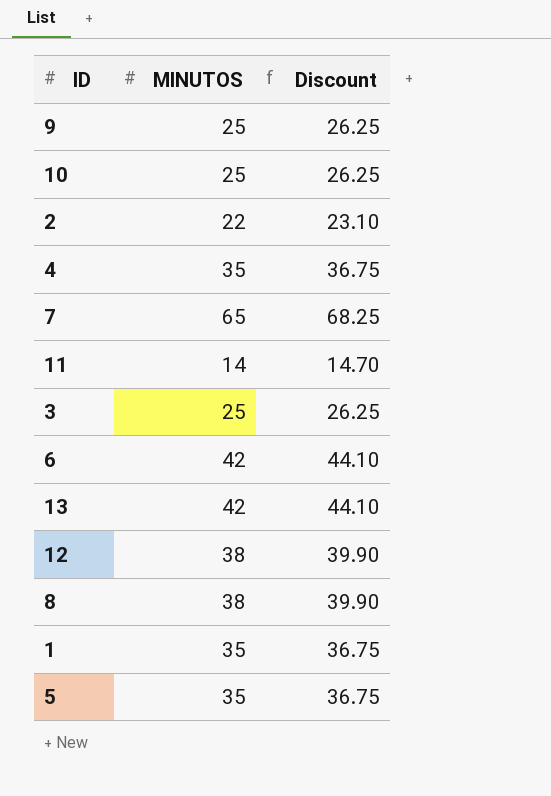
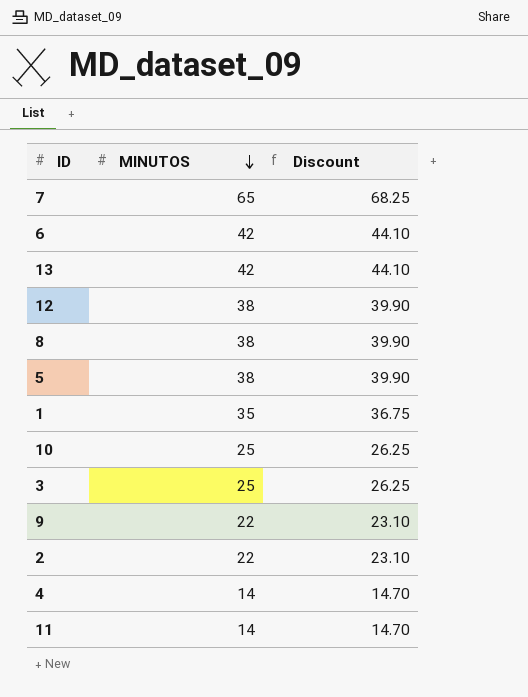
row order: none -> MINUTOS descending
5 | MINUTOS: 35 -> 38
5 | Discount: 36.75 -> 39.90
9 | MINUTOS: 25 -> 22
9 | Discount: 26.25 -> 23.10
4 | MINUTOS: 35 -> 14
4 | Discount: 36.75 -> 14.70

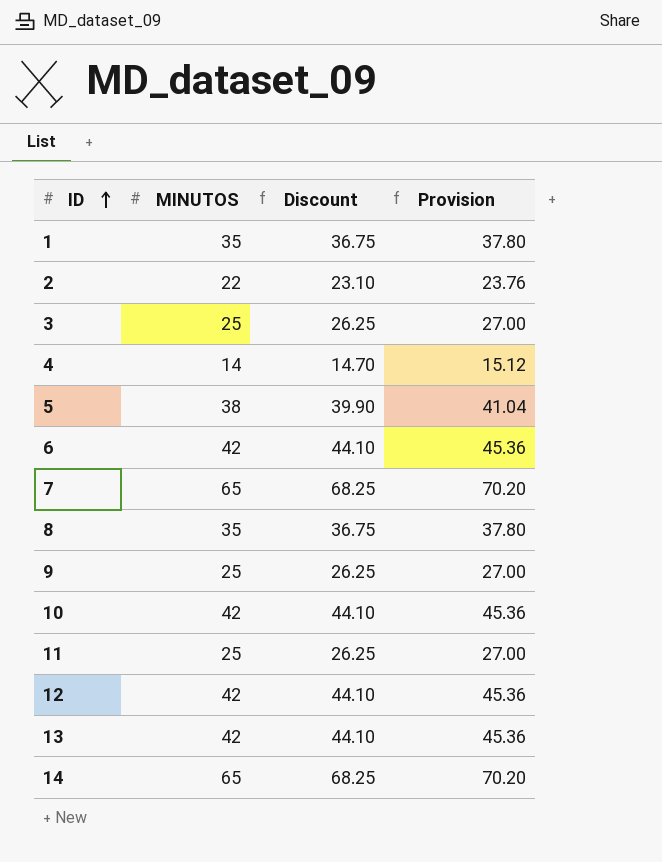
row order: MINUTOS descending -> ID ascending
column Provision | formula: none -> [MINUTOS] * 1.08
8 | MINUTOS: 38 -> 35
8 | Discount: 39.90 -> 36.75
9 | MINUTOS: 22 -> 25
9 | Discount: 23.10 -> 26.25
10 | MINUTOS: 25 -> 42
10 | Discount: 26.25 -> 44.10
11 | MINUTOS: 14 -> 25
11 | Discount: 14.70 -> 26.25
12 | MINUTOS: 38 -> 42
12 | Discount: 39.90 -> 44.10
row 14: none -> 65 | 68.25 | 70.20

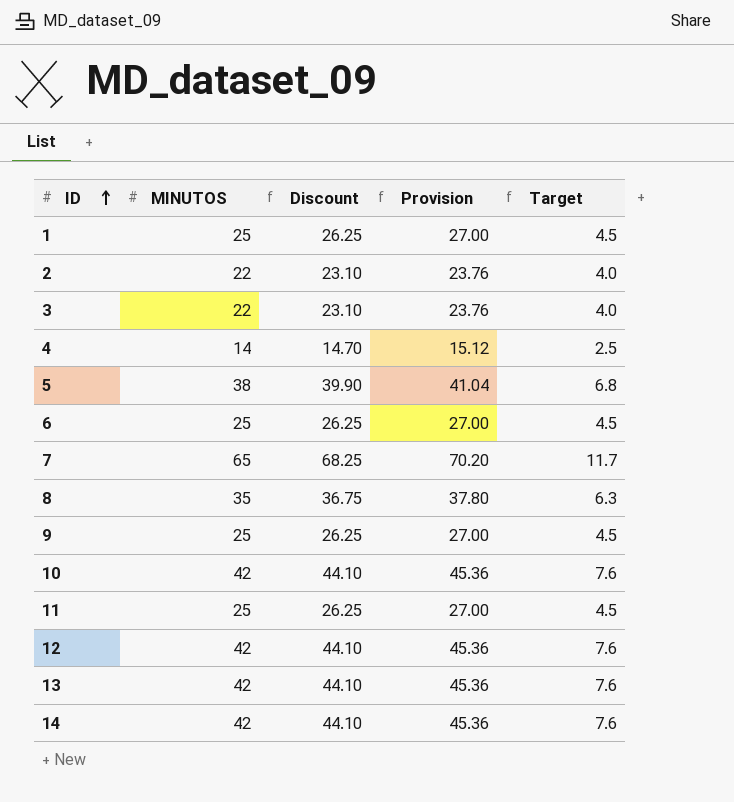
column Target | formula: none -> [MINUTOS] * 0.18
1 | MINUTOS: 35 -> 25
1 | Discount: 36.75 -> 26.25
1 | Provision: 37.80 -> 27.00
3 | MINUTOS: 25 -> 22
3 | Discount: 26.25 -> 23.10
3 | Provision: 27.00 -> 23.76
6 | MINUTOS: 42 -> 25
6 | Discount: 44.10 -> 26.25
6 | Provision: 45.36 -> 27.00
14 | MINUTOS: 65 -> 42
14 | Discount: 68.25 -> 44.10
14 | Provision: 70.20 -> 45.36

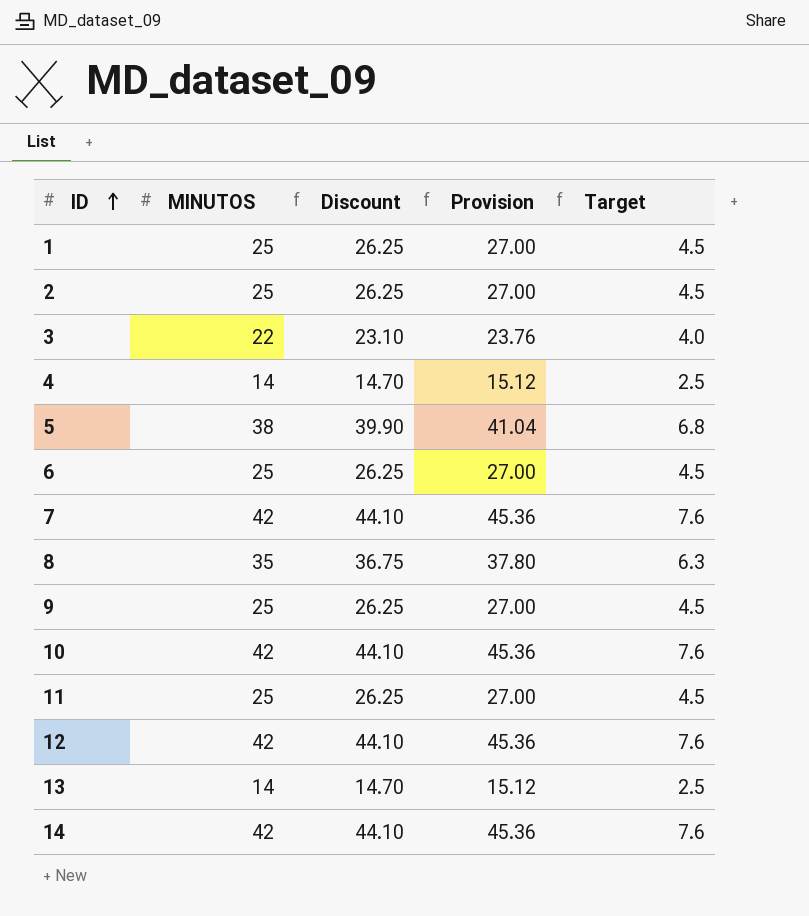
2 | MINUTOS: 22 -> 25
2 | Discount: 23.10 -> 26.25
2 | Provision: 23.76 -> 27.00
2 | Target: 4.0 -> 4.5
7 | MINUTOS: 65 -> 42
7 | Discount: 68.25 -> 44.10
7 | Provision: 70.20 -> 45.36
7 | Target: 11.7 -> 7.6
13 | MINUTOS: 42 -> 14
13 | Discount: 44.10 -> 14.70
13 | Provision: 45.36 -> 15.12
13 | Target: 7.6 -> 2.5

